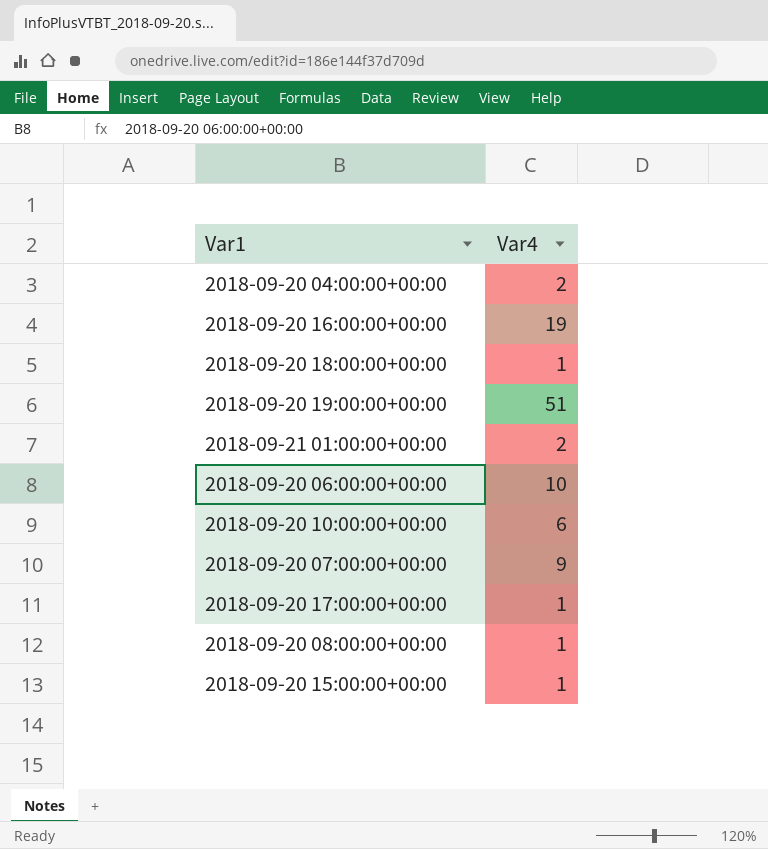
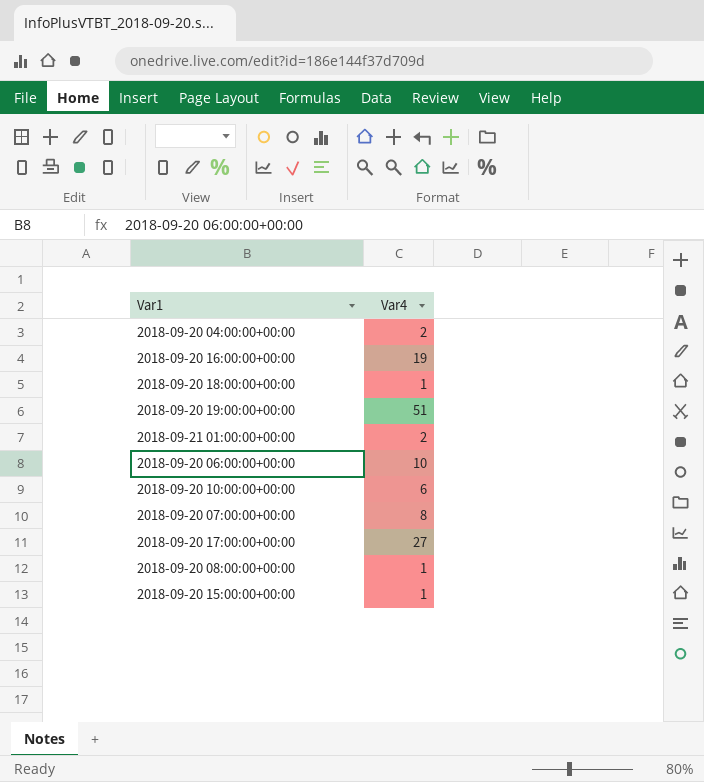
2018-09-20 07:00:00+00:00 | Var4: 9 -> 8
2018-09-20 17:00:00+00:00 | Var4: 1 -> 27

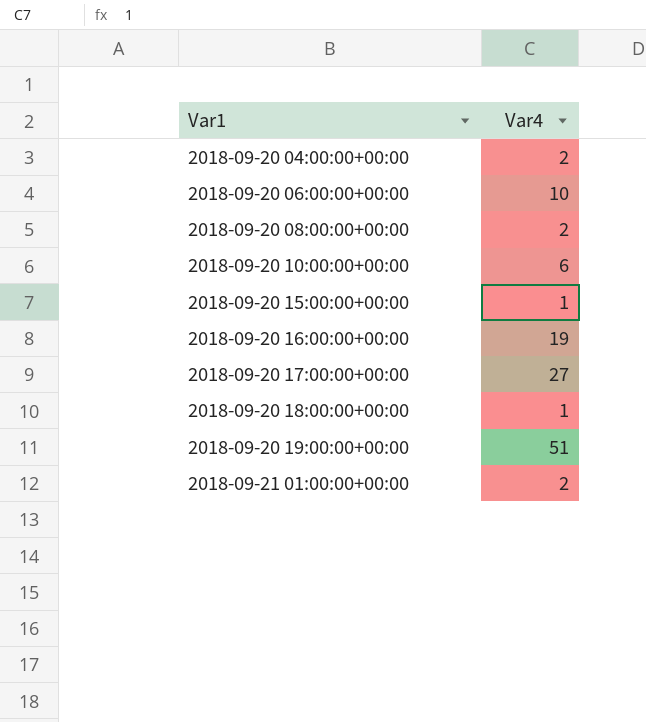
row order: none -> Var1 ascending
row 2018-09-20 07:00:00+00:00: 8 -> none
2018-09-20 08:00:00+00:00 | Var4: 1 -> 2

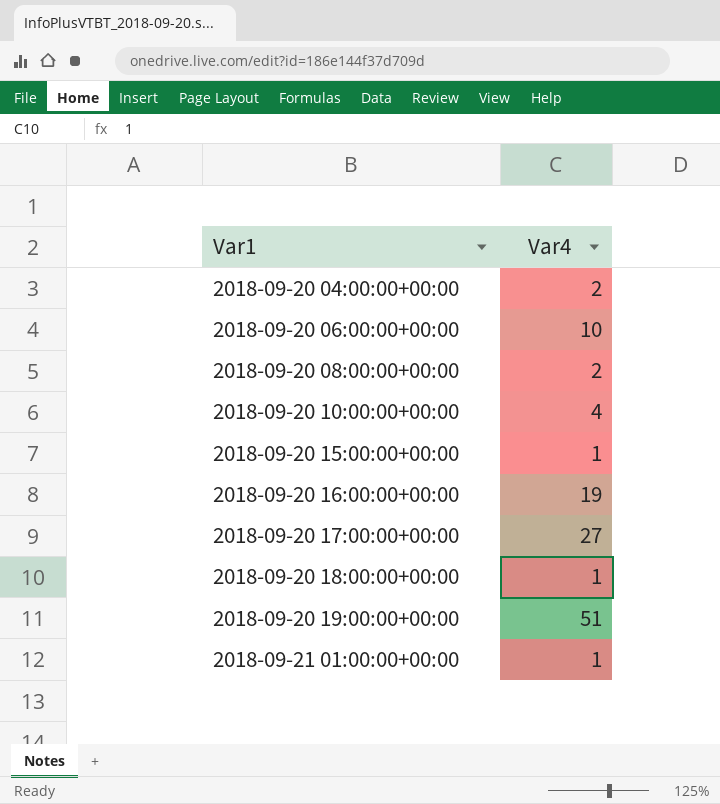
2018-09-20 10:00:00+00:00 | Var4: 6 -> 4
2018-09-21 01:00:00+00:00 | Var4: 2 -> 1

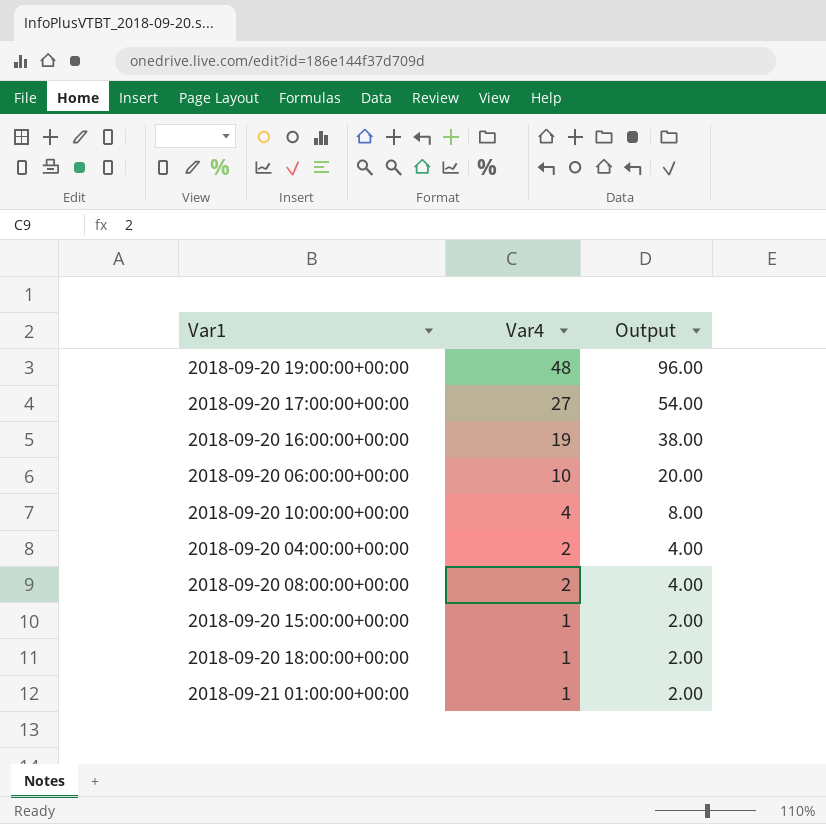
row order: Var1 ascending -> Var4 descending
column Output | formula: none -> [Var4] * 2
2018-09-20 19:00:00+00:00 | Var4: 51 -> 48

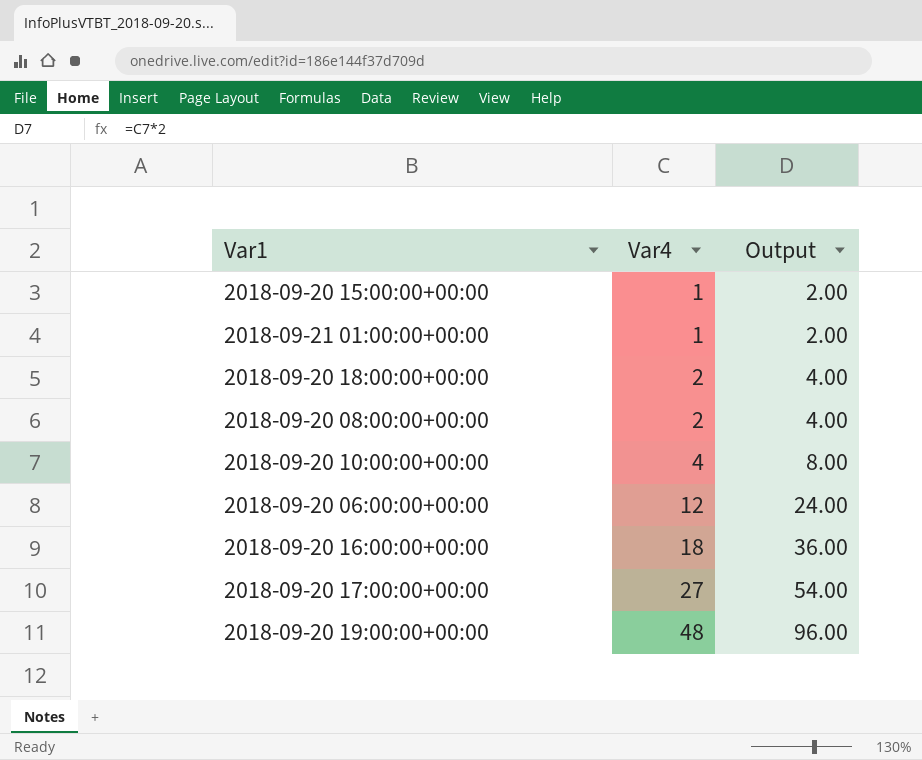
row order: Var4 descending -> Var4 ascending
row 2018-09-20 04:00:00+00:00: 2 | 4.00 -> none
2018-09-20 18:00:00+00:00 | Var4: 1 -> 2
2018-09-20 18:00:00+00:00 | Output: 2.00 -> 4.00
2018-09-20 06:00:00+00:00 | Var4: 10 -> 12
2018-09-20 06:00:00+00:00 | Output: 20.00 -> 24.00
2018-09-20 16:00:00+00:00 | Var4: 19 -> 18
2018-09-20 16:00:00+00:00 | Output: 38.00 -> 36.00

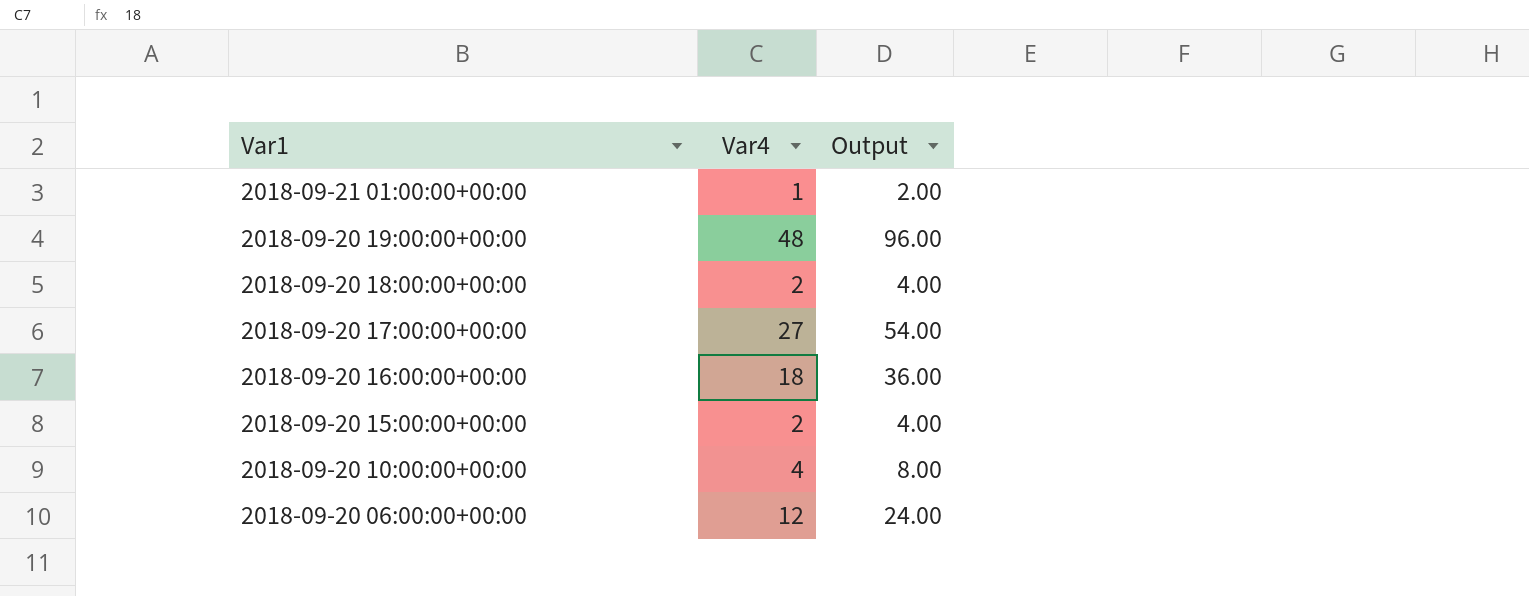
row order: Var4 ascending -> Var1 descending
row 2018-09-20 08:00:00+00:00: 2 | 4.00 -> none
2018-09-20 15:00:00+00:00 | Var4: 1 -> 2
2018-09-20 15:00:00+00:00 | Output: 2.00 -> 4.00

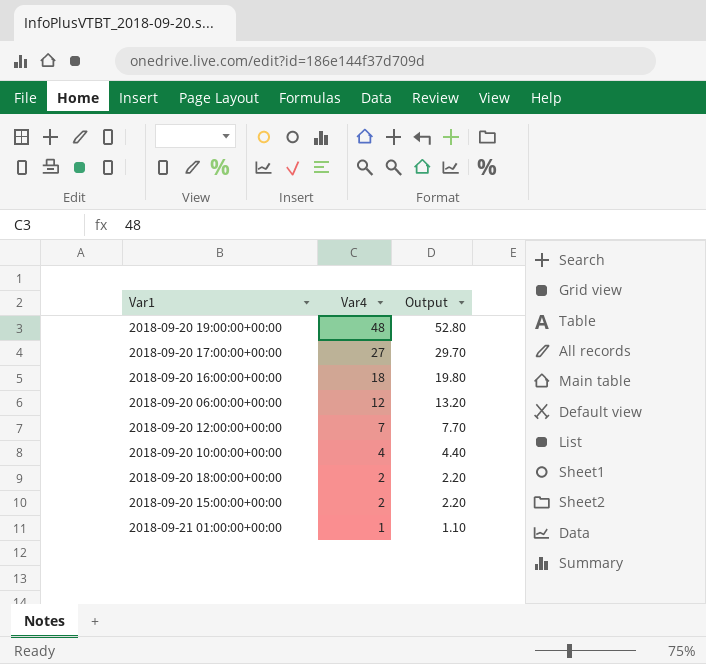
row order: Var1 descending -> Var4 descending
column Output | formula: [Var4] * 2 -> [Var4] * 1.1
row 2018-09-20 12:00:00+00:00: none -> 7 | 7.70

